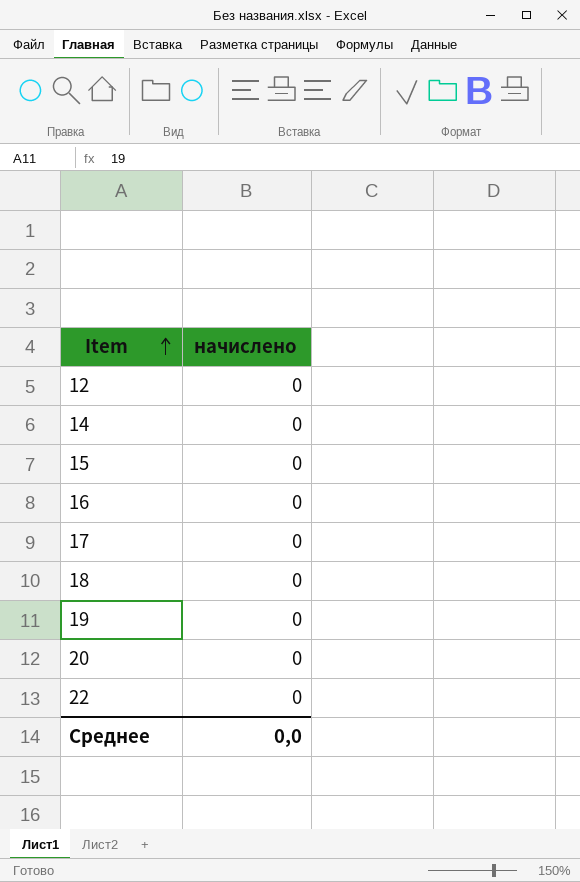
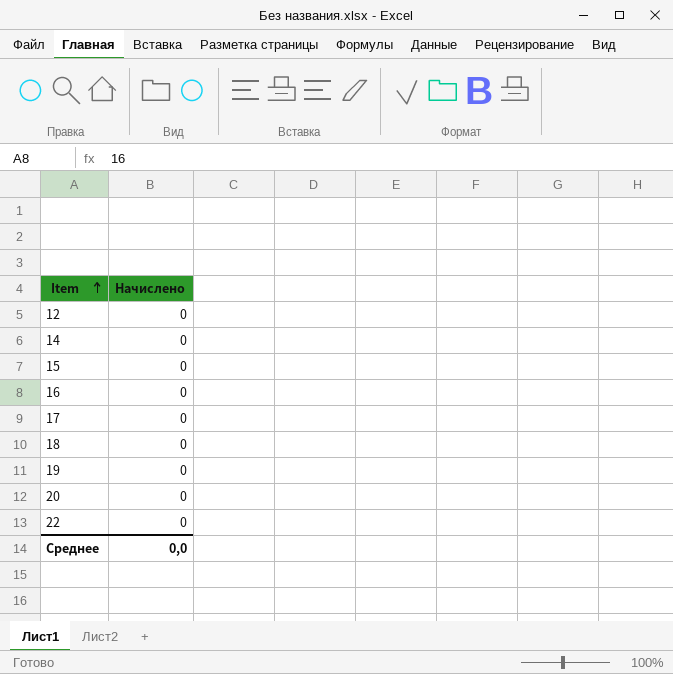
column name: начислено -> Начислено

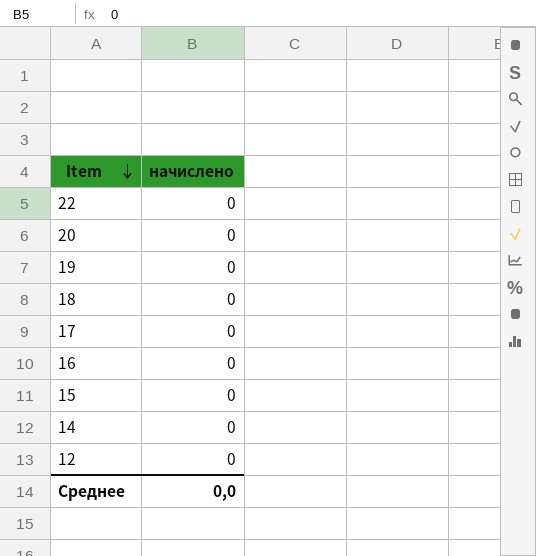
row order: Item ascending -> Item descending
column name: Начислено -> начислено

